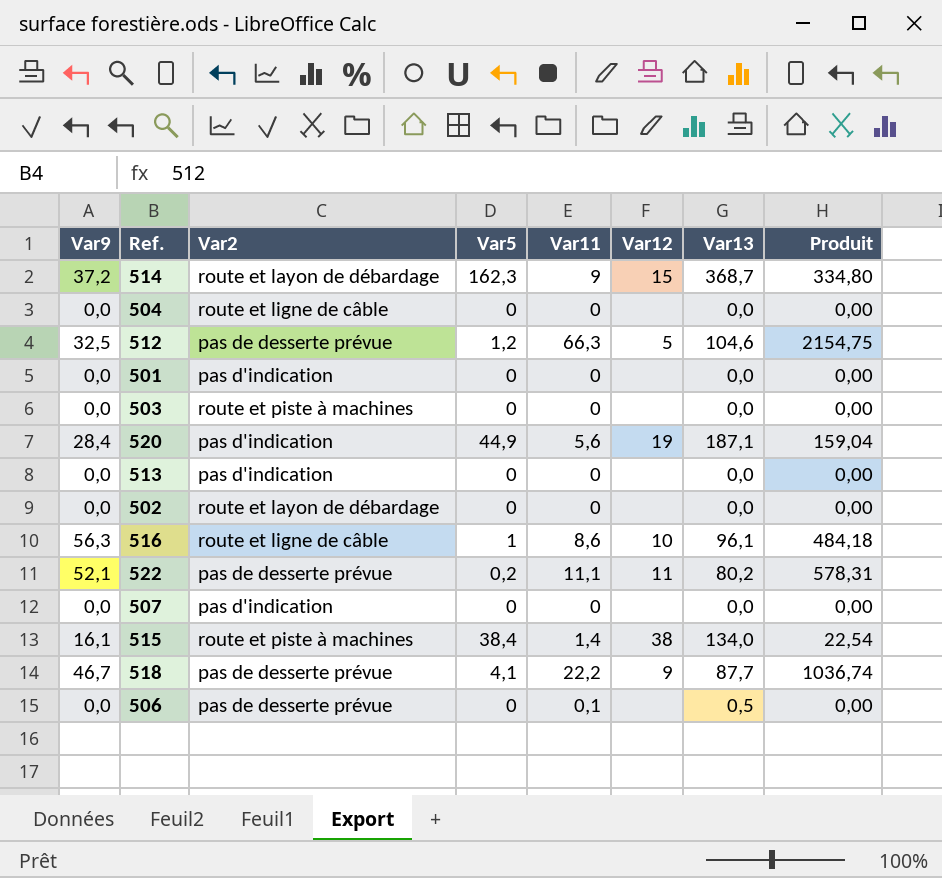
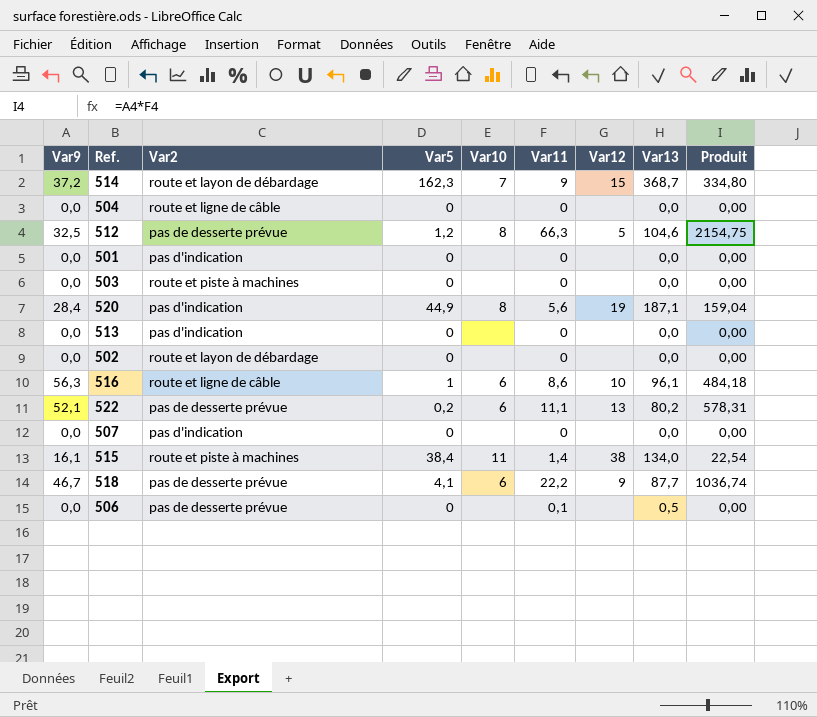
column Var10 | position: none -> 5
522 | Var12: 11 -> 13

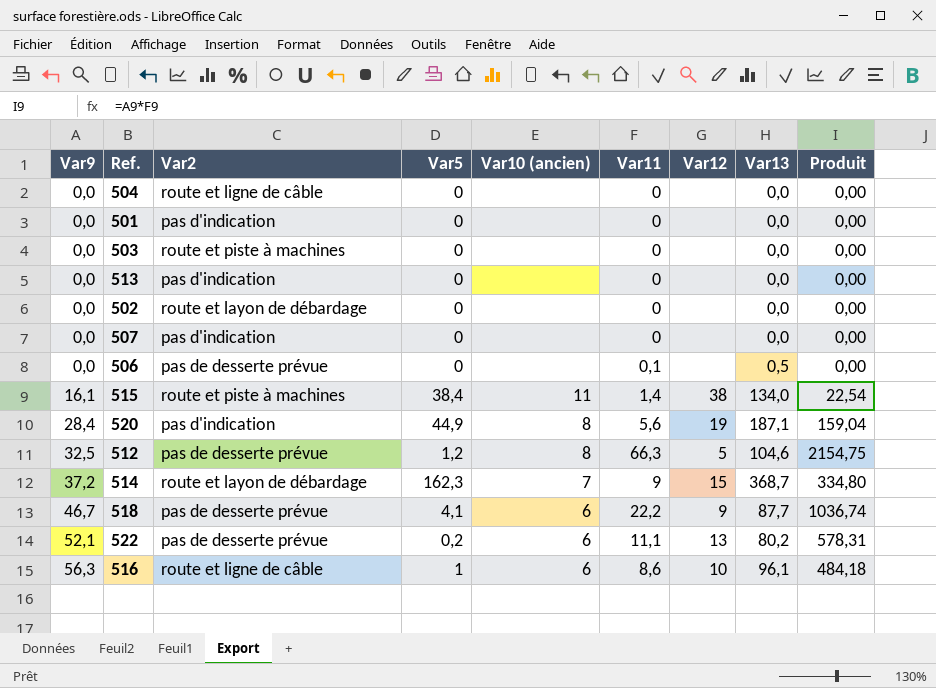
row order: none -> Var9 ascending
column name: Var10 -> Var10 (ancien)

